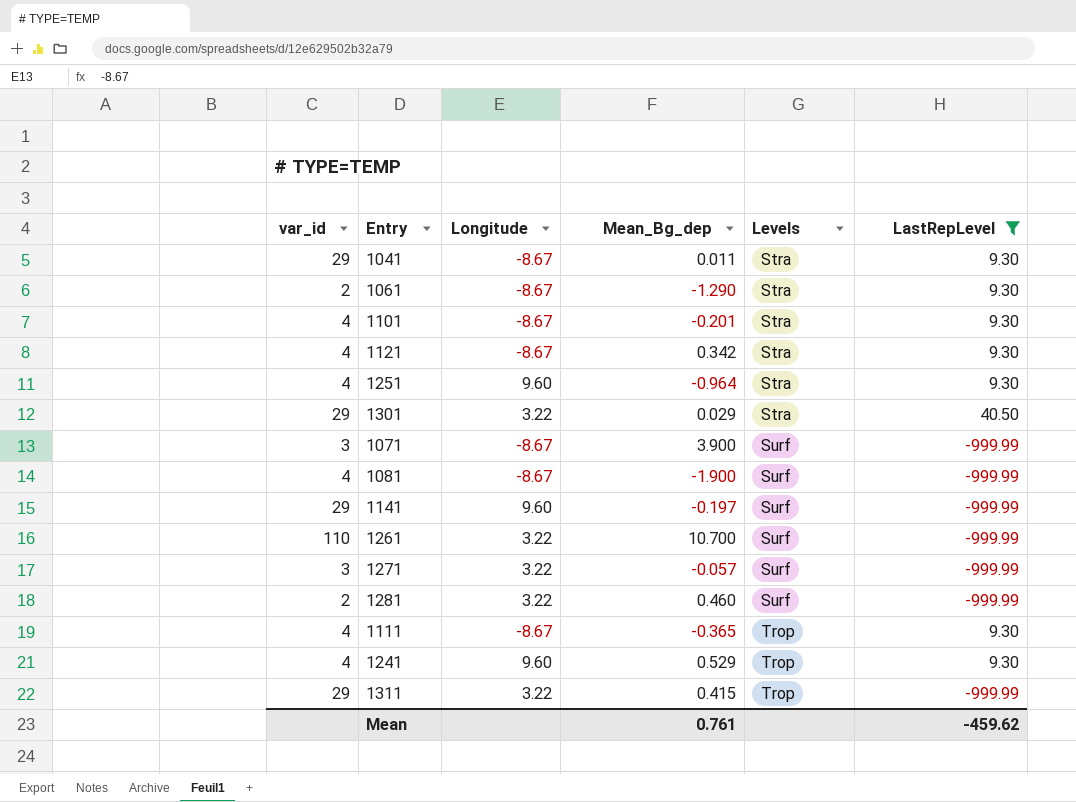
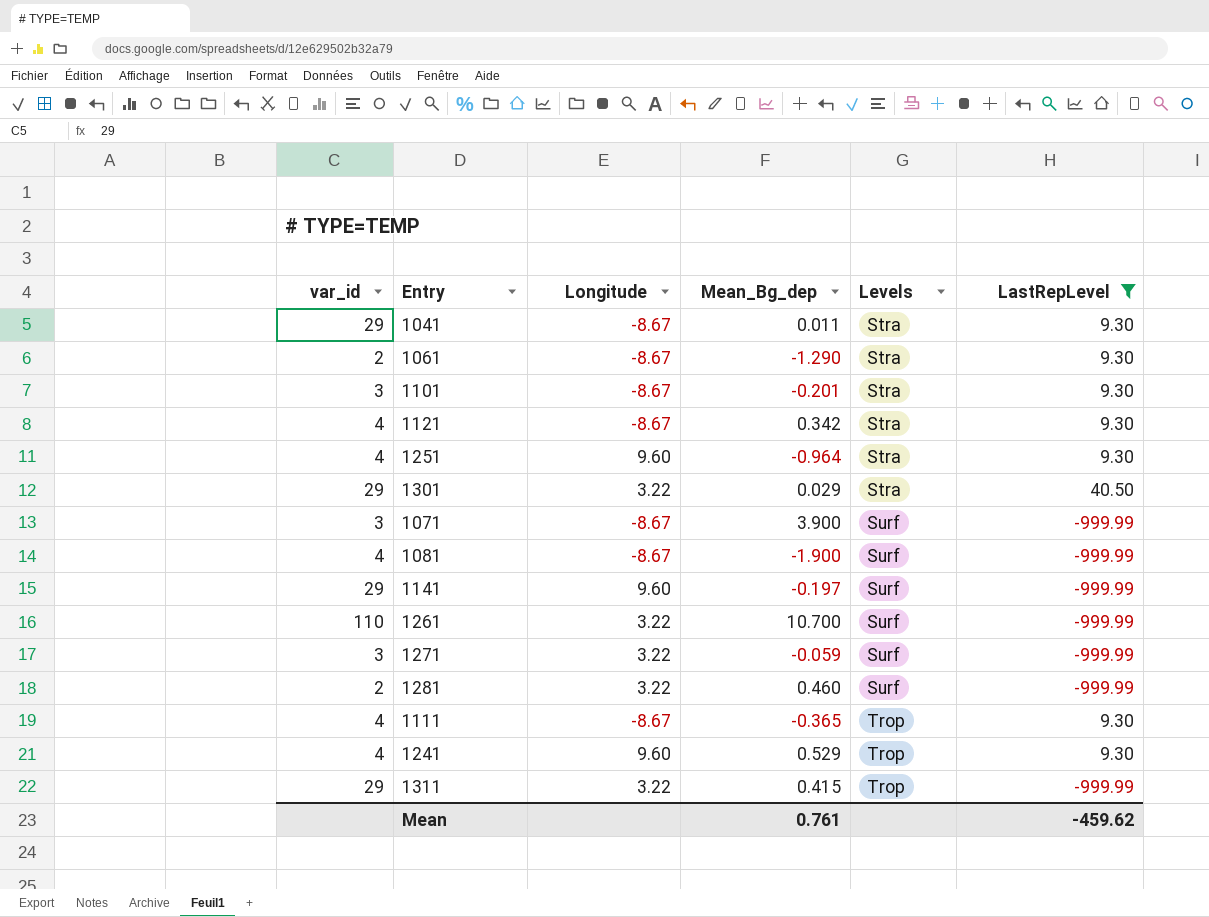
1101 | var_id: 4 -> 3
1271 | Mean_Bg_dep: -0.057 -> -0.059

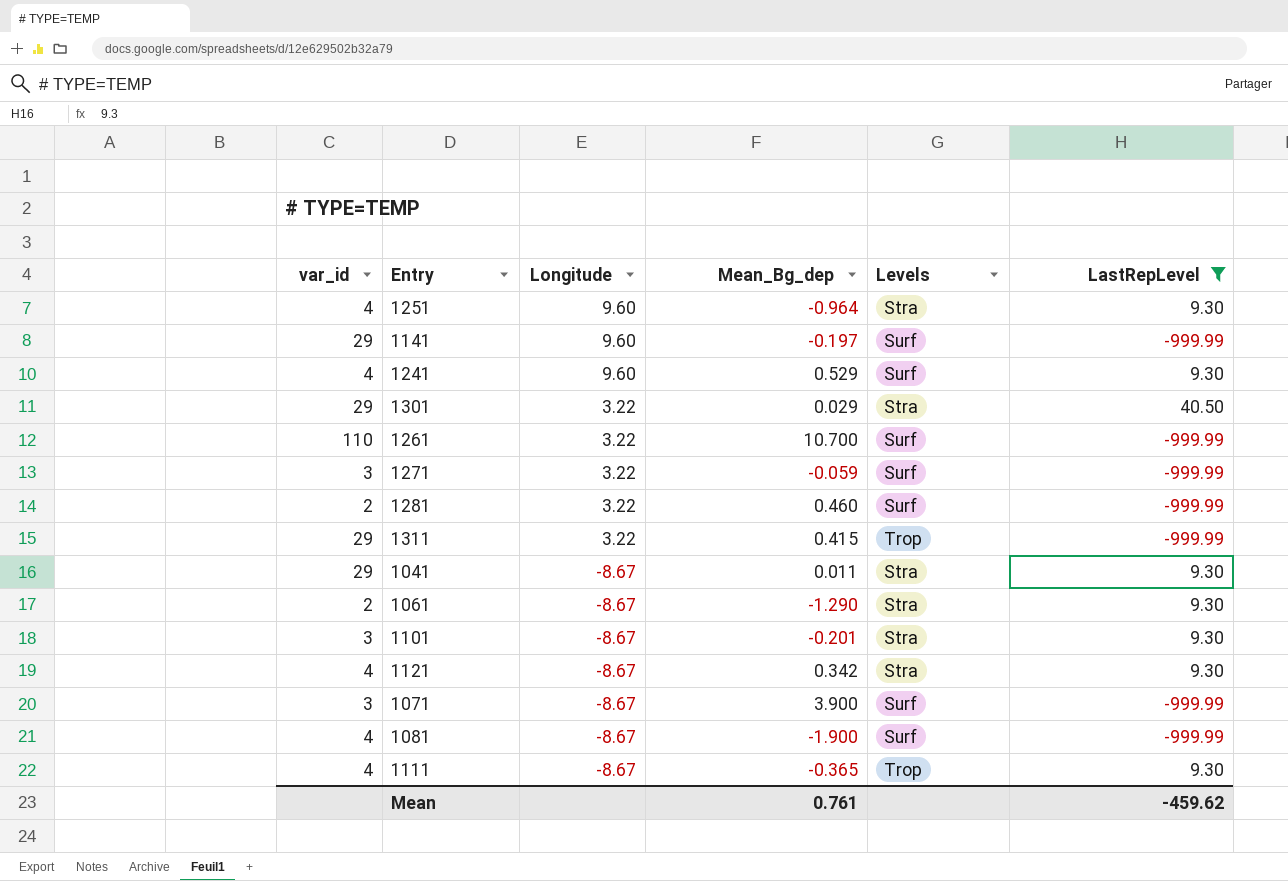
row order: Levels ascending -> Longitude descending
1241 | Levels: Trop -> Surf

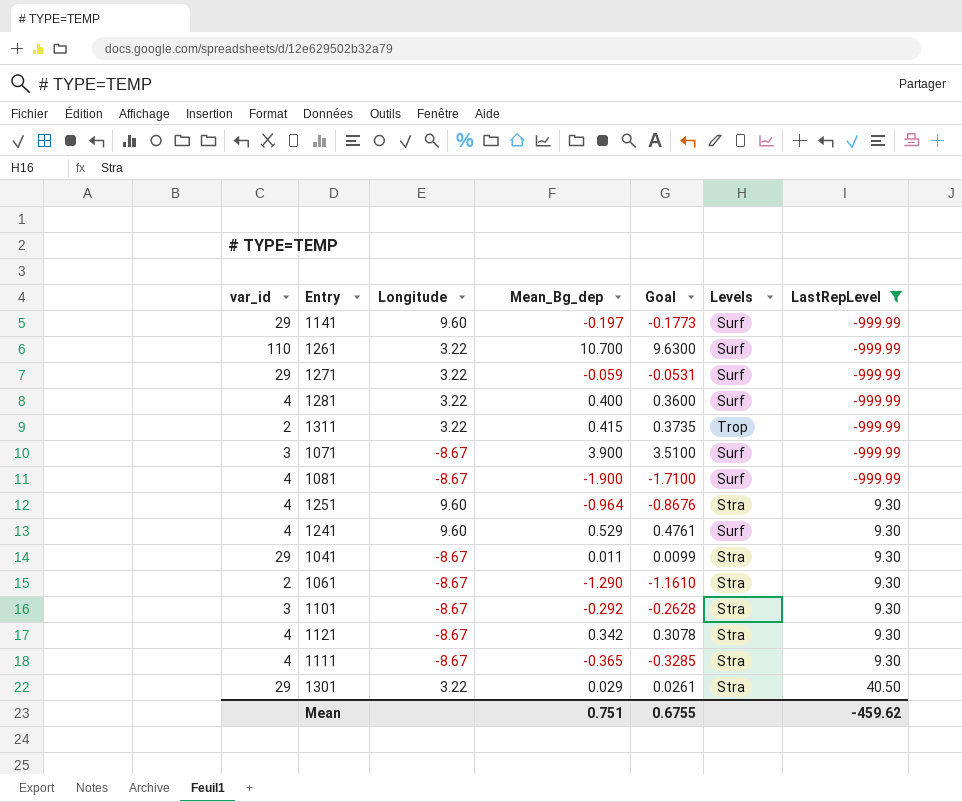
row order: Longitude descending -> LastRepLevel ascending
column Goal | formula: none -> [Mean_Bg_dep] * 0.9
1271 | var_id: 3 -> 29
1281 | var_id: 2 -> 4
1281 | Mean_Bg_dep: 0.460 -> 0.400
1311 | var_id: 29 -> 2
1101 | Mean_Bg_dep: -0.201 -> -0.292
1111 | Levels: Trop -> Stra
Mean | Mean_Bg_dep: 0.761 -> 0.751

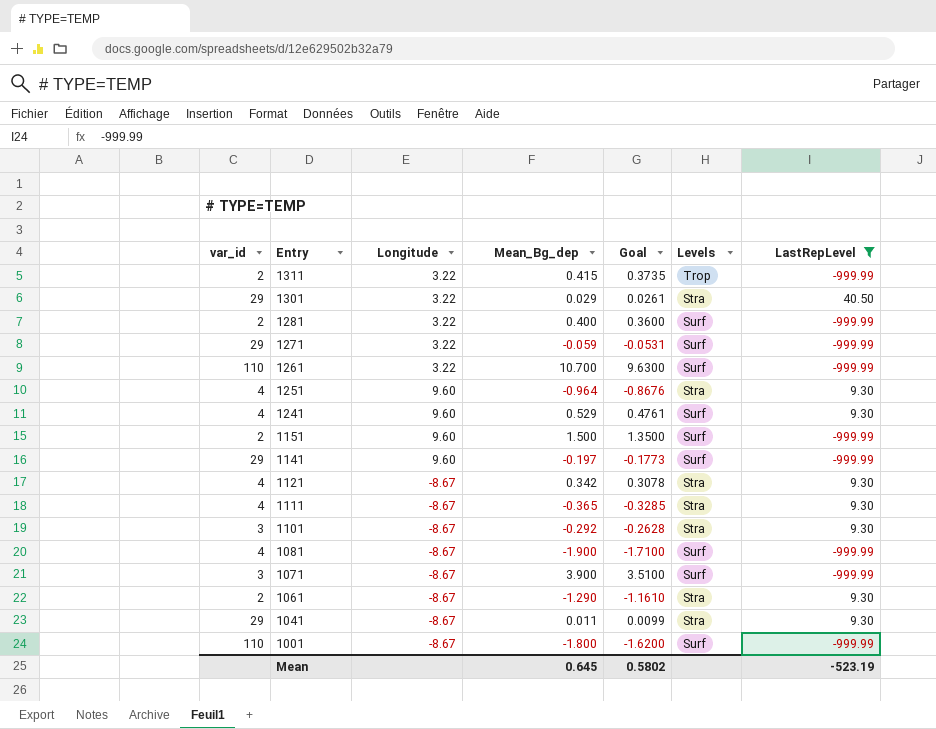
row order: LastRepLevel ascending -> Entry descending
1281 | var_id: 4 -> 2
row 1151: none -> 2 | 9.60 | 1.500 | 1.3500 | Surf | -999.99
row 1001: none -> 110 | -8.67 | -1.800 | -1.6200 | Surf | -999.99
Mean | Mean_Bg_dep: 0.751 -> 0.645
Mean | Goal: 0.6755 -> 0.5802
Mean | LastRepLevel: -459.62 -> -523.19

